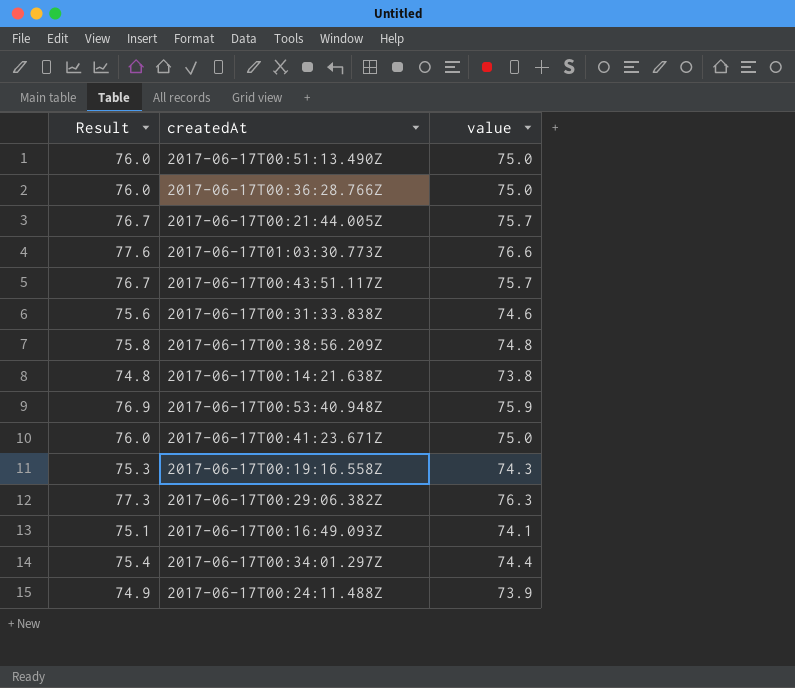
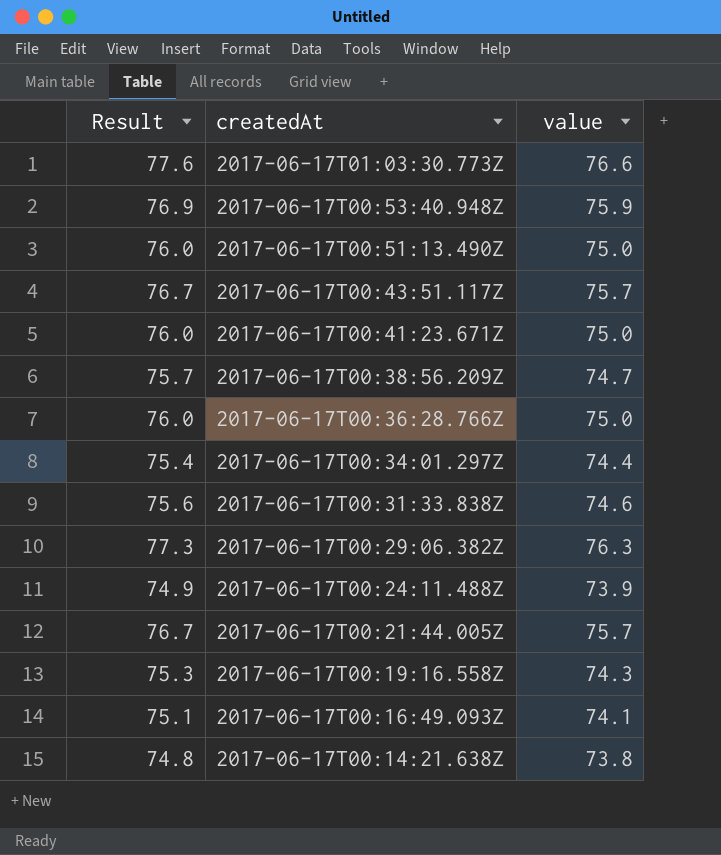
row order: none -> createdAt descending
2017-06-17T00:38:56.209Z | Result: 75.8 -> 75.7
2017-06-17T00:38:56.209Z | value: 74.8 -> 74.7

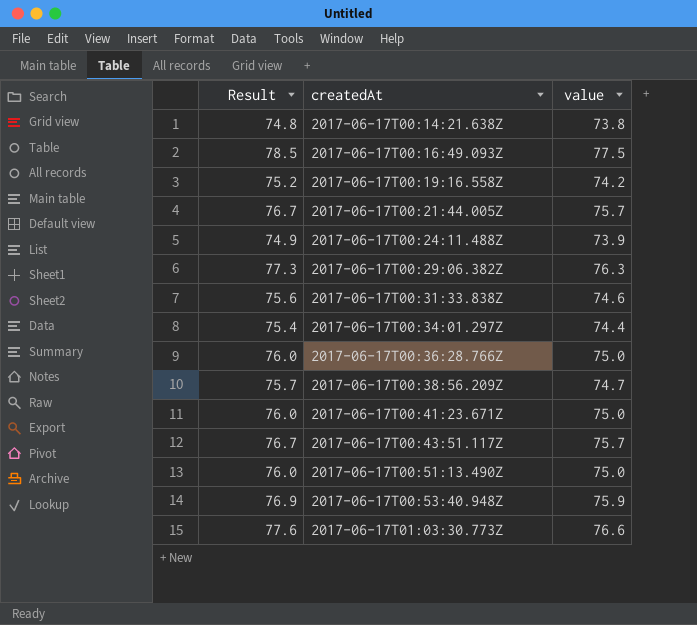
row order: createdAt descending -> createdAt ascending
2017-06-17T00:16:49.093Z | Result: 75.1 -> 78.5
2017-06-17T00:16:49.093Z | value: 74.1 -> 77.5
2017-06-17T00:19:16.558Z | Result: 75.3 -> 75.2
2017-06-17T00:19:16.558Z | value: 74.3 -> 74.2

